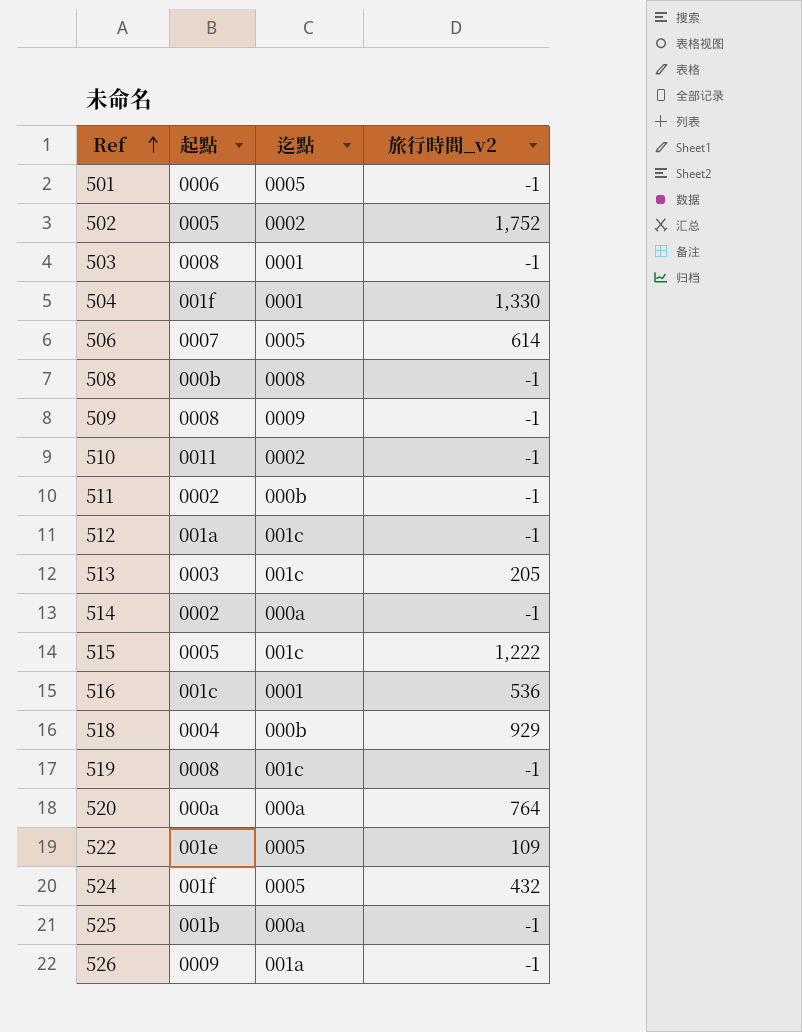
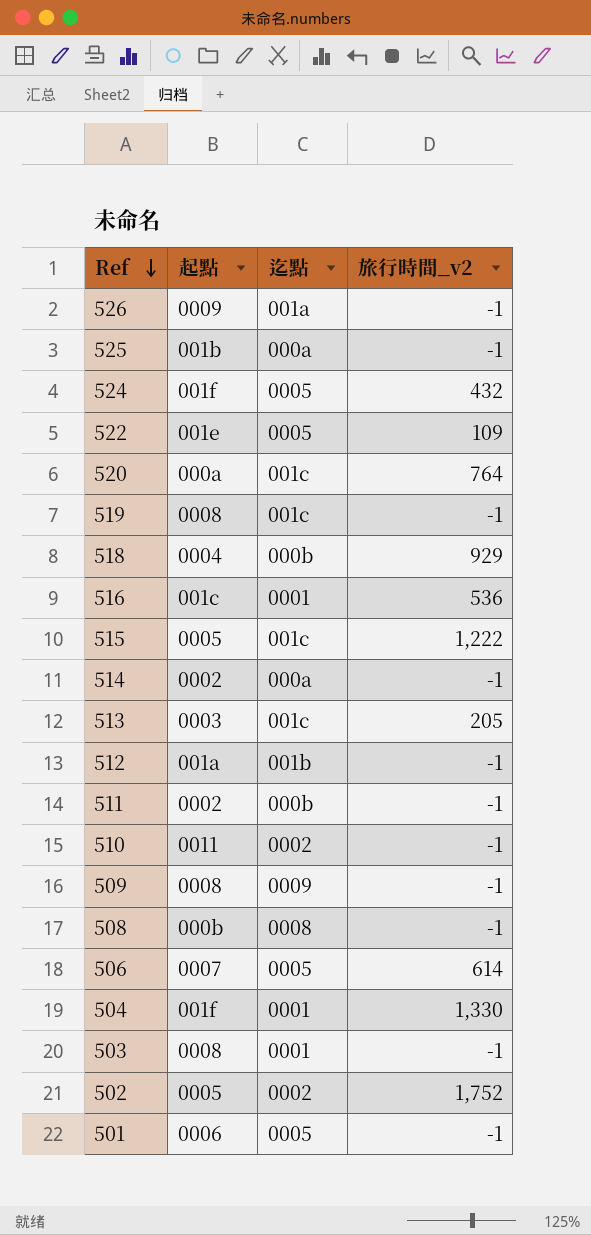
row order: Ref ascending -> Ref descending
520 | 迄點: 000a -> 001c
512 | 迄點: 001c -> 001b

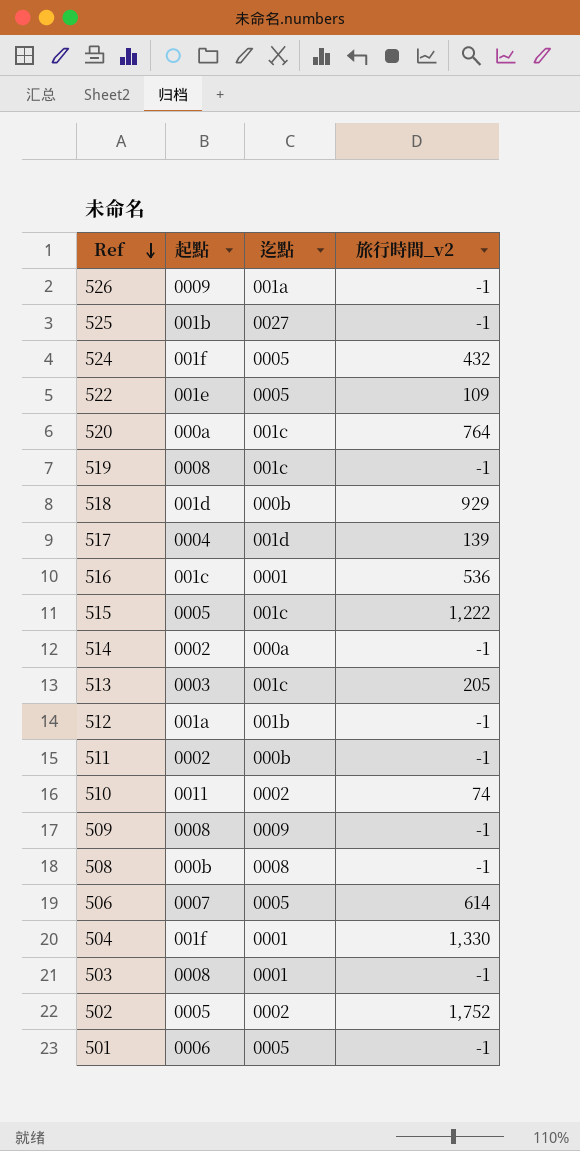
525 | 迄點: 000a -> 0027
518 | 起點: 0004 -> 001d
row 517: none -> 0004 | 001d | 139
510 | 旅行時間_v2: -1 -> 74

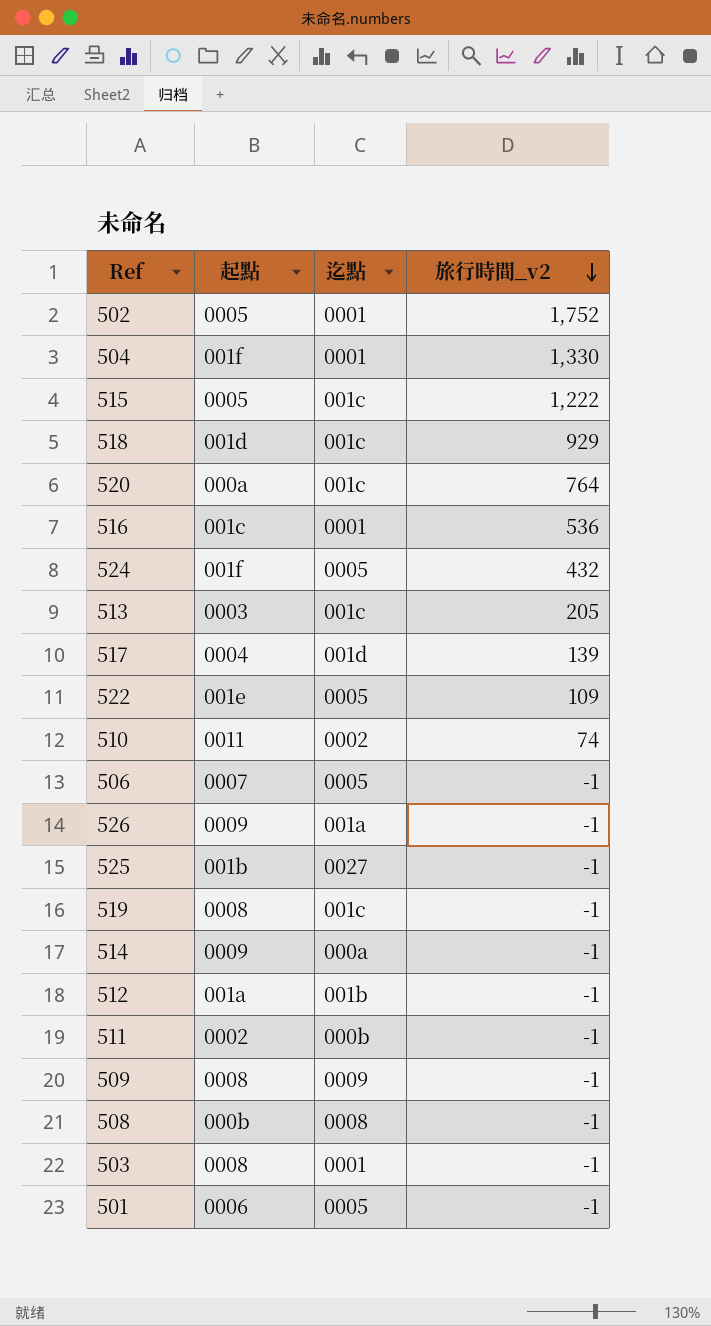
row order: Ref descending -> 旅行時間_v2 descending
502 | 迄點: 0002 -> 0001
518 | 迄點: 000b -> 001c
506 | 旅行時間_v2: 614 -> -1
514 | 起點: 0002 -> 0009

